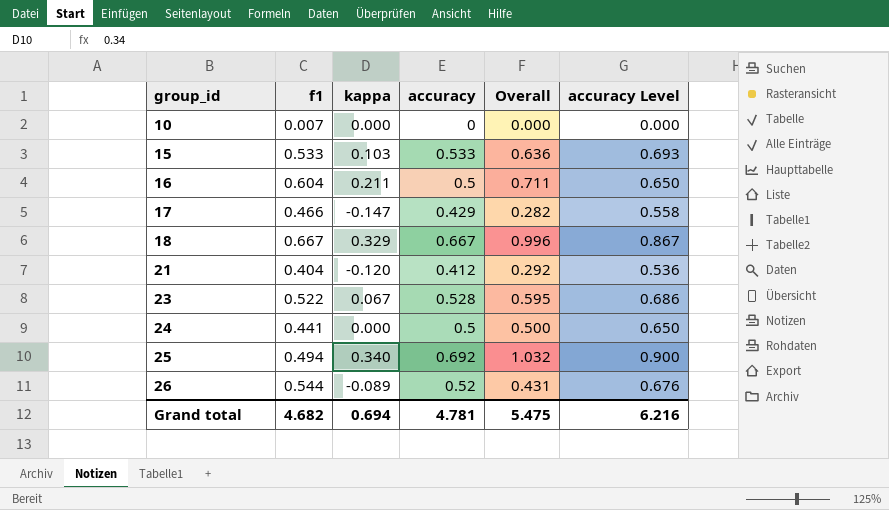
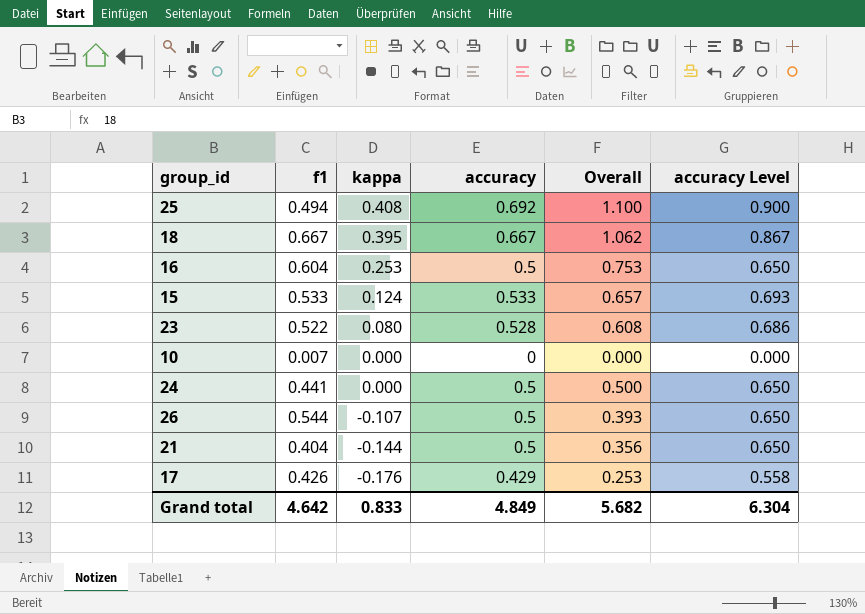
row order: group_id ascending -> kappa descending
25 | kappa: 0.340 -> 0.408
25 | Overall: 1.032 -> 1.100
18 | kappa: 0.329 -> 0.395
18 | Overall: 0.996 -> 1.062
16 | kappa: 0.211 -> 0.253
16 | Overall: 0.711 -> 0.753
15 | kappa: 0.103 -> 0.124
15 | Overall: 0.636 -> 0.657
23 | kappa: 0.067 -> 0.080
23 | Overall: 0.595 -> 0.608
26 | kappa: -0.089 -> -0.107
26 | accuracy: 0.52 -> 0.5
26 | Overall: 0.431 -> 0.393
26 | accuracy Level: 0.676 -> 0.650
21 | kappa: -0.120 -> -0.144
21 | accuracy: 0.412 -> 0.5
21 | Overall: 0.292 -> 0.356
21 | accuracy Level: 0.536 -> 0.650
17 | f1: 0.466 -> 0.426
17 | kappa: -0.147 -> -0.176
17 | Overall: 0.282 -> 0.253
Grand total | f1: 4.682 -> 4.642
Grand total | kappa: 0.694 -> 0.833
Grand total | accuracy: 4.781 -> 4.849
Grand total | Overall: 5.475 -> 5.682
Grand total | accuracy Level: 6.216 -> 6.304

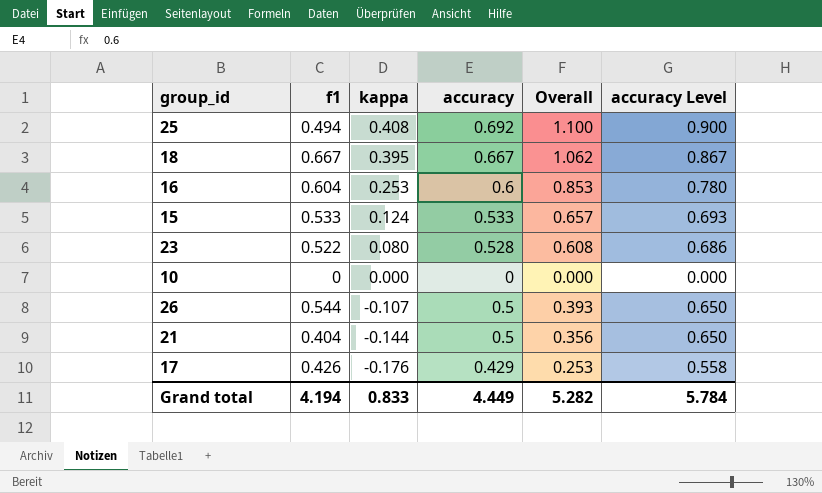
row 24: 0.441 | 0.000 | 0.5 | 0.500 | 0.650 -> none
16 | accuracy: 0.5 -> 0.6
16 | Overall: 0.753 -> 0.853
16 | accuracy Level: 0.650 -> 0.780
10 | f1: 0.007 -> 0
Grand total | f1: 4.642 -> 4.194
Grand total | accuracy: 4.849 -> 4.449
Grand total | Overall: 5.682 -> 5.282
Grand total | accuracy Level: 6.304 -> 5.784

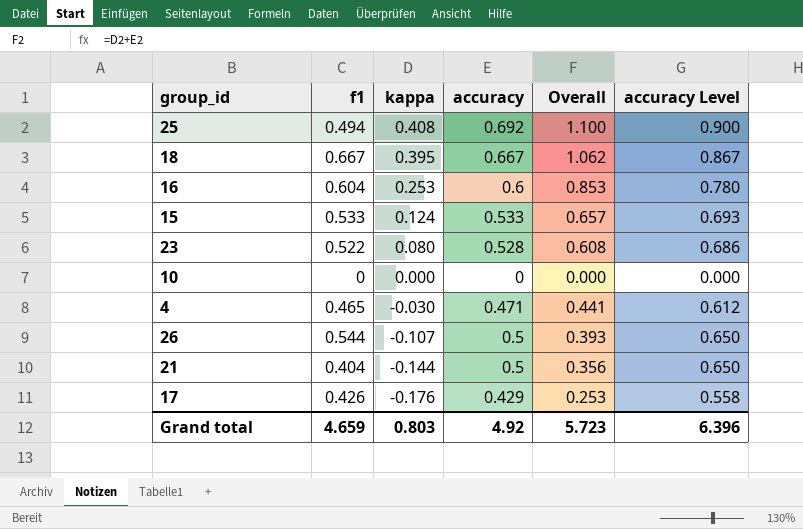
row 4: none -> 0.465 | -0.030 | 0.471 | 0.441 | 0.612
Grand total | f1: 4.194 -> 4.659
Grand total | kappa: 0.833 -> 0.803
Grand total | accuracy: 4.449 -> 4.92
Grand total | Overall: 5.282 -> 5.723
Grand total | accuracy Level: 5.784 -> 6.396

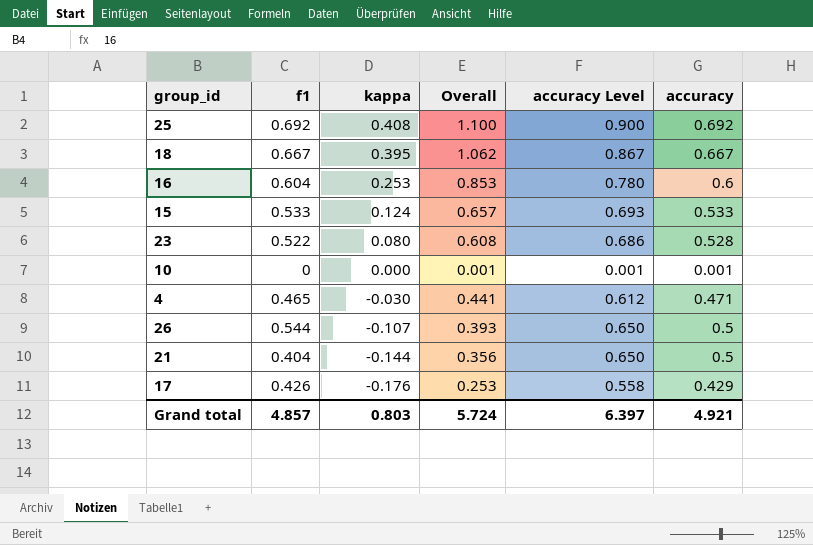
column accuracy | position: 4 -> 6
25 | f1: 0.494 -> 0.692
10 | Overall: 0.000 -> 0.001
10 | accuracy Level: 0.000 -> 0.001
10 | accuracy: 0 -> 0.001
Grand total | f1: 4.659 -> 4.857
Grand total | Overall: 5.723 -> 5.724
Grand total | accuracy Level: 6.396 -> 6.397
Grand total | accuracy: 4.92 -> 4.921

